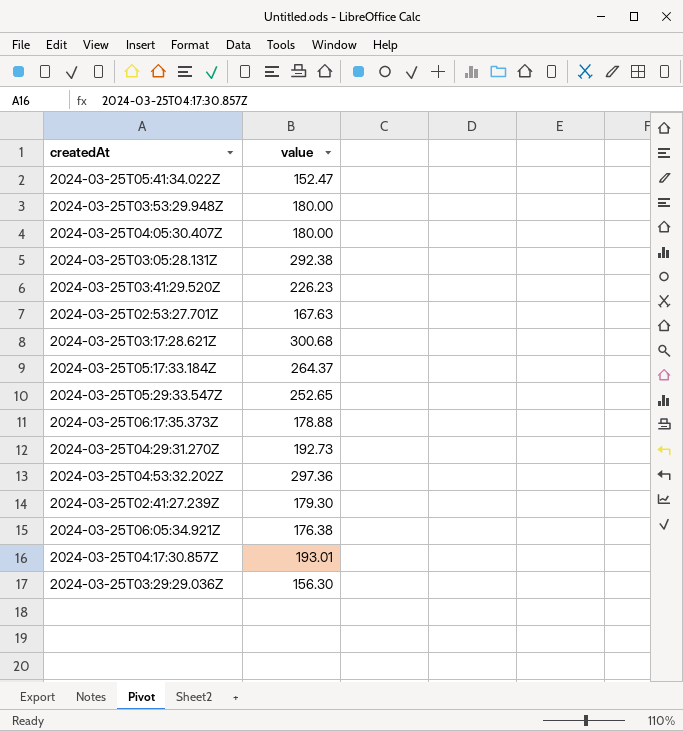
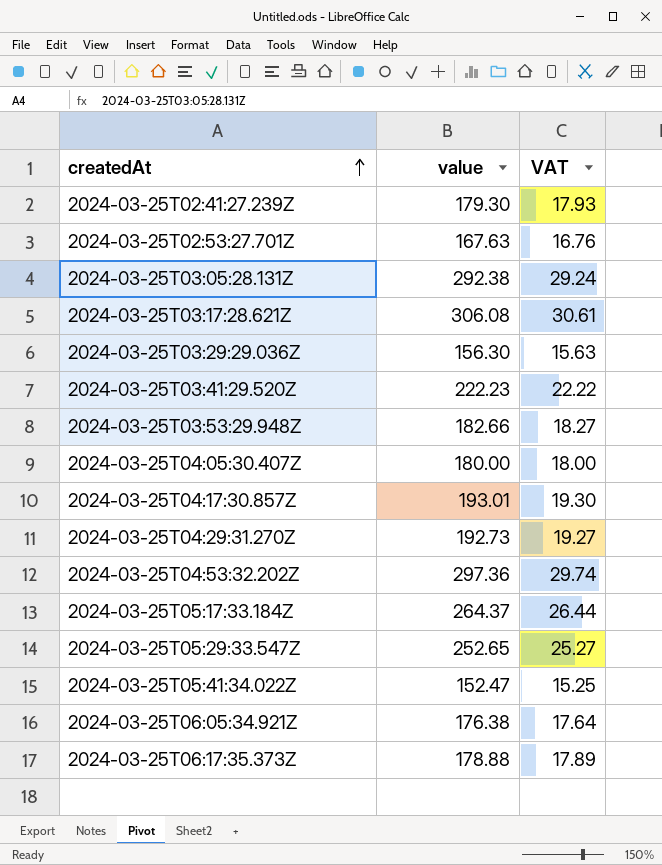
row order: none -> createdAt ascending
column VAT | formula: none -> [value] * 0.1
2024-03-25T03:17:28.621Z | value: 300.68 -> 306.08
2024-03-25T03:41:29.520Z | value: 226.23 -> 222.23
2024-03-25T03:53:29.948Z | value: 180.00 -> 182.66

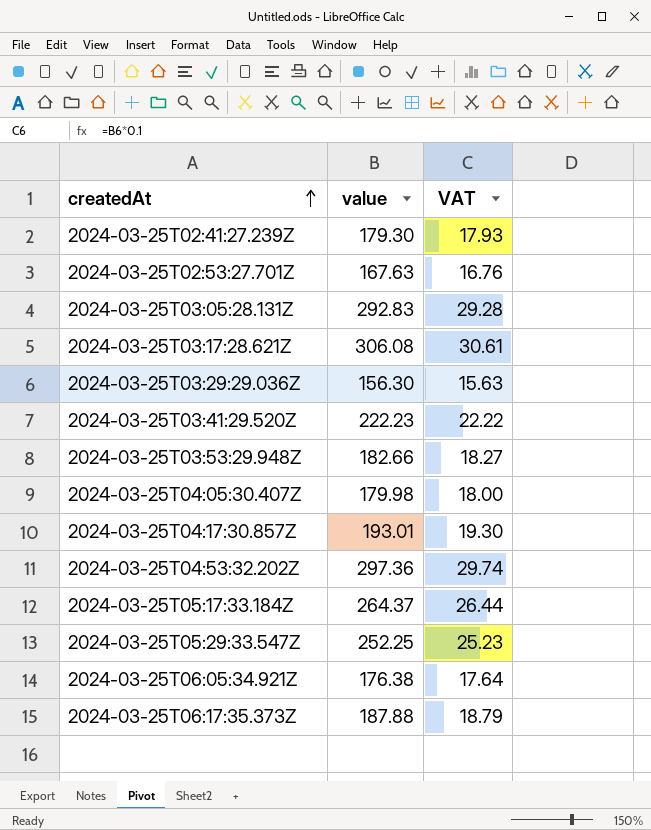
row 2024-03-25T04:29:31.270Z: 192.73 | 19.27 -> none
row 2024-03-25T05:41:34.022Z: 152.47 | 15.25 -> none
2024-03-25T03:05:28.131Z | value: 292.38 -> 292.83
2024-03-25T03:05:28.131Z | VAT: 29.24 -> 29.28
2024-03-25T04:05:30.407Z | value: 180.00 -> 179.98
2024-03-25T05:29:33.547Z | value: 252.65 -> 252.25
2024-03-25T05:29:33.547Z | VAT: 25.27 -> 25.23
2024-03-25T06:17:35.373Z | value: 178.88 -> 187.88
2024-03-25T06:17:35.373Z | VAT: 17.89 -> 18.79

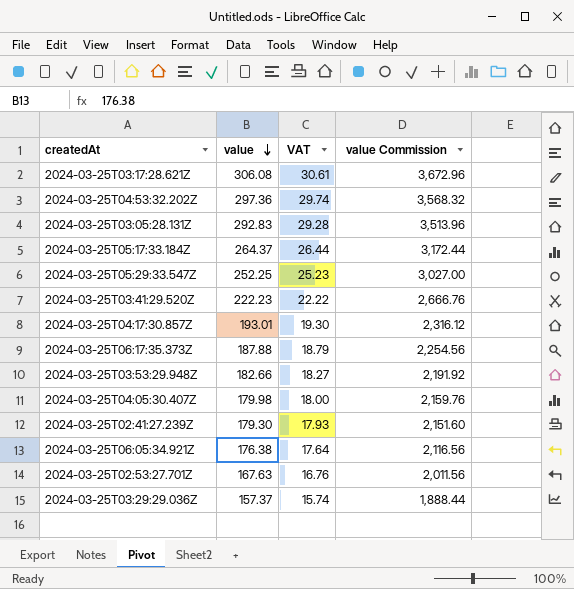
row order: createdAt ascending -> value descending
column value Commission | formula: none -> [value] * 12
2024-03-25T03:29:29.036Z | value: 156.30 -> 157.37
2024-03-25T03:29:29.036Z | VAT: 15.63 -> 15.74

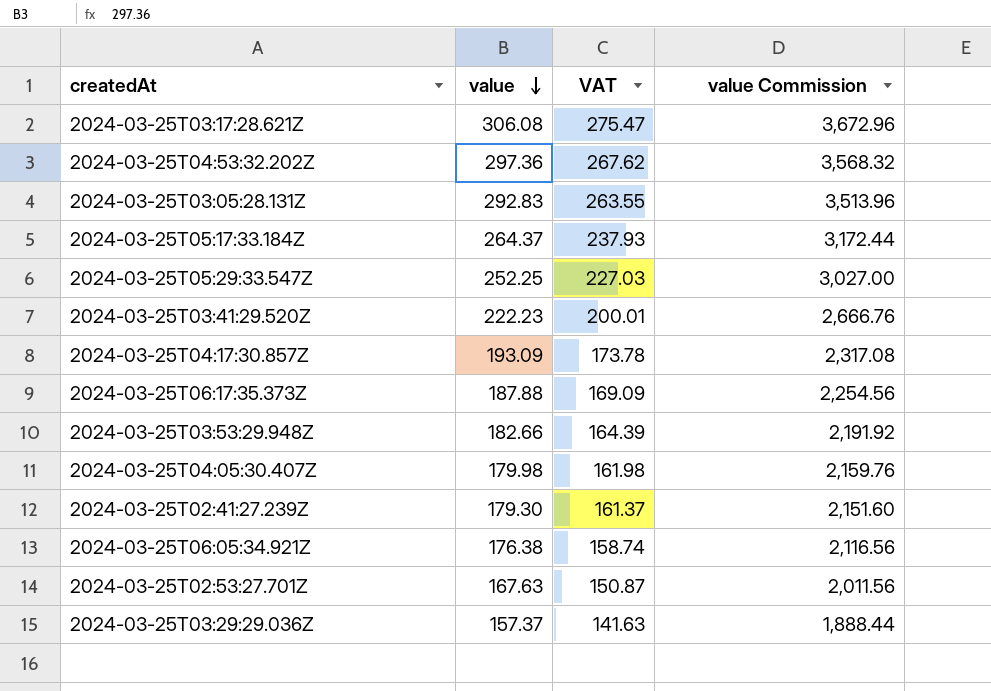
column VAT | formula: [value] * 0.1 -> [value] * 0.9
2024-03-25T04:17:30.857Z | value: 193.01 -> 193.09
2024-03-25T04:17:30.857Z | value Commission: 2,316.12 -> 2,317.08

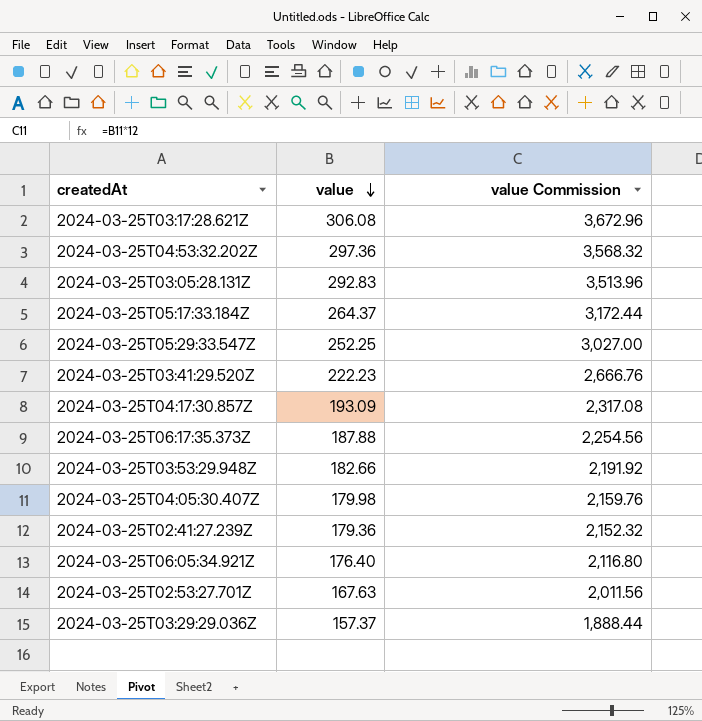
column VAT | formula: [value] * 0.9 -> none
2024-03-25T02:41:27.239Z | value: 179.30 -> 179.36
2024-03-25T02:41:27.239Z | value Commission: 2,151.60 -> 2,152.32
2024-03-25T06:05:34.921Z | value: 176.38 -> 176.40
2024-03-25T06:05:34.921Z | value Commission: 2,116.56 -> 2,116.80

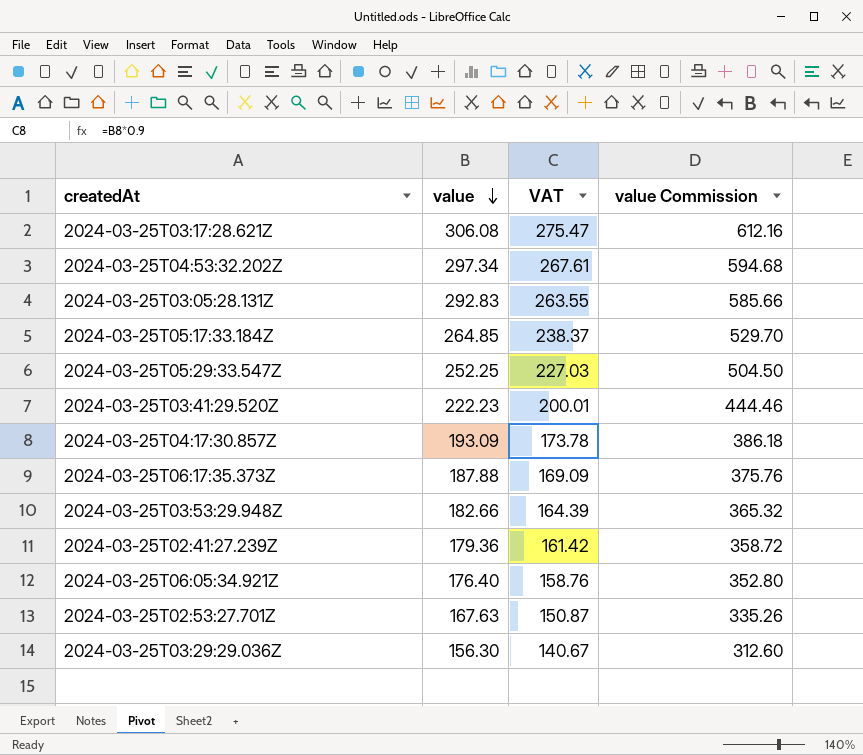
column VAT | formula: none -> [value] * 0.9
column value Commission | formula: [value] * 12 -> [value] * 2
row 2024-03-25T04:05:30.407Z: 179.98 | 2,159.76 -> none
2024-03-25T04:53:32.202Z | value: 297.36 -> 297.34
2024-03-25T05:17:33.184Z | value: 264.37 -> 264.85
2024-03-25T03:29:29.036Z | value: 157.37 -> 156.30

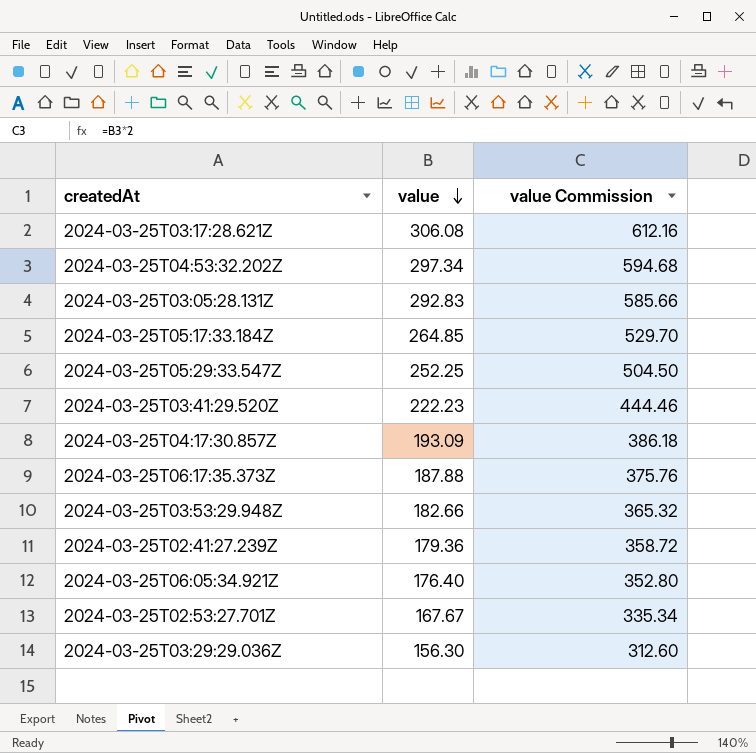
column VAT | formula: [value] * 0.9 -> none
2024-03-25T02:53:27.701Z | value: 167.63 -> 167.67
2024-03-25T02:53:27.701Z | value Commission: 335.26 -> 335.34

